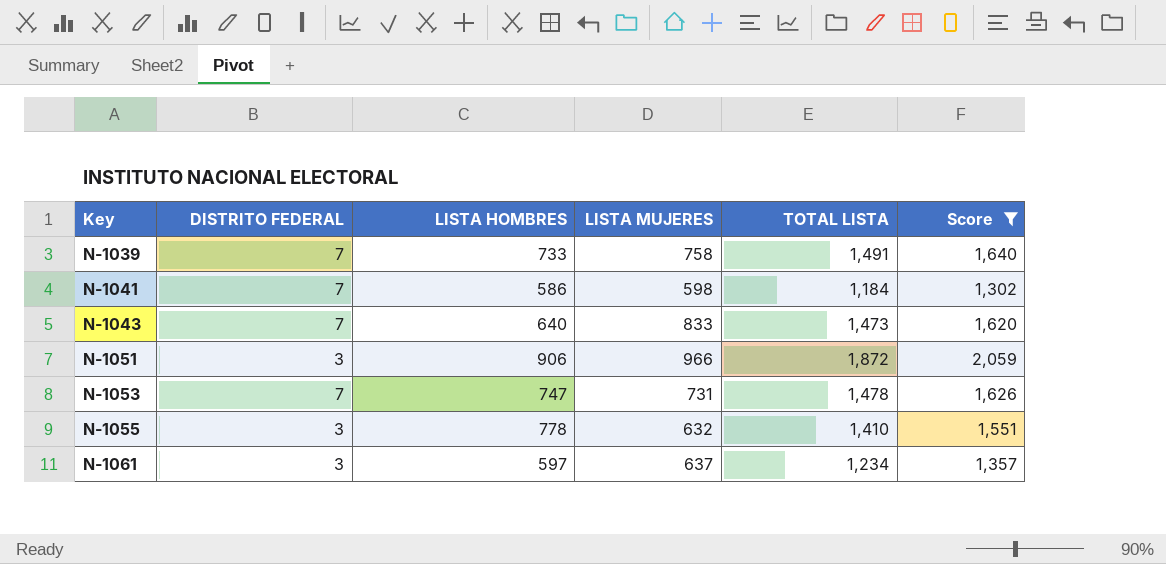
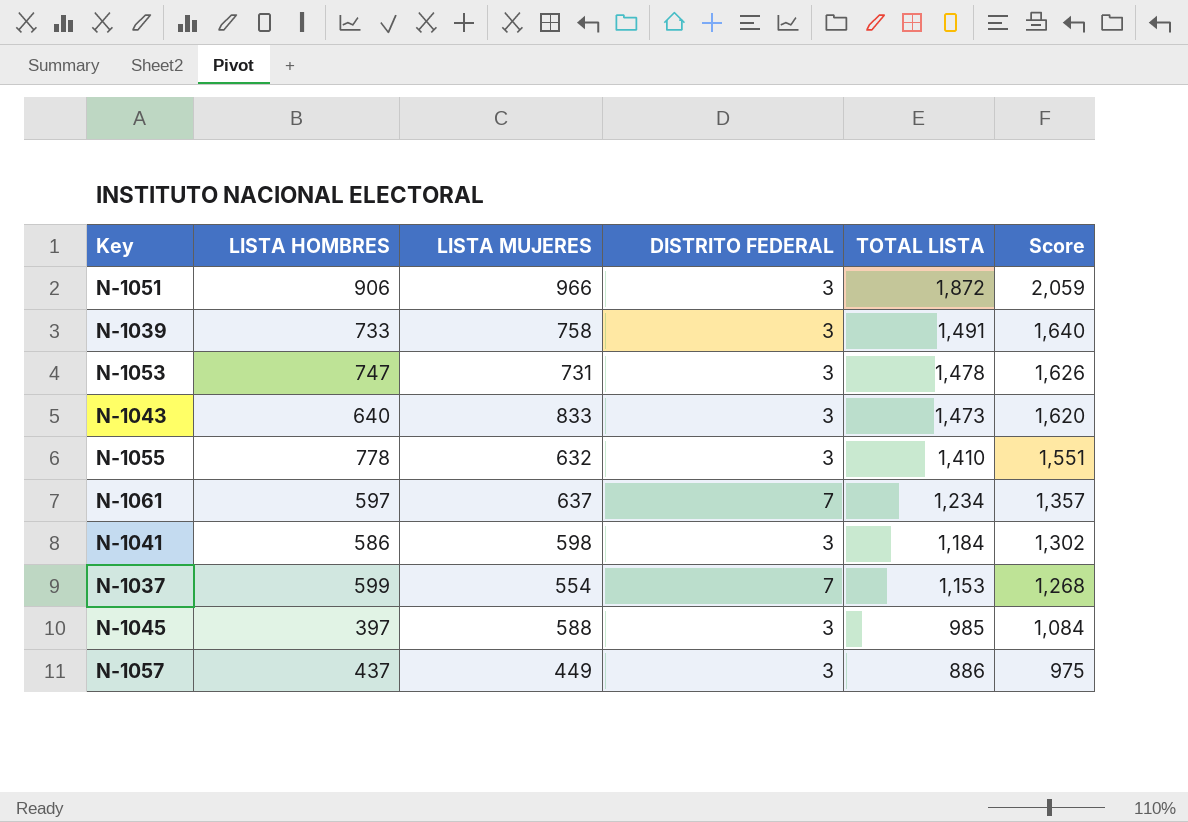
filter: Score >= 1,302 -> none
row order: Key ascending -> TOTAL LISTA descending
column DISTRITO FEDERAL | position: 2 -> 4
N-1039 | DISTRITO FEDERAL: 7 -> 3
N-1053 | DISTRITO FEDERAL: 7 -> 3
N-1043 | DISTRITO FEDERAL: 7 -> 3
N-1061 | DISTRITO FEDERAL: 3 -> 7
N-1041 | DISTRITO FEDERAL: 7 -> 3

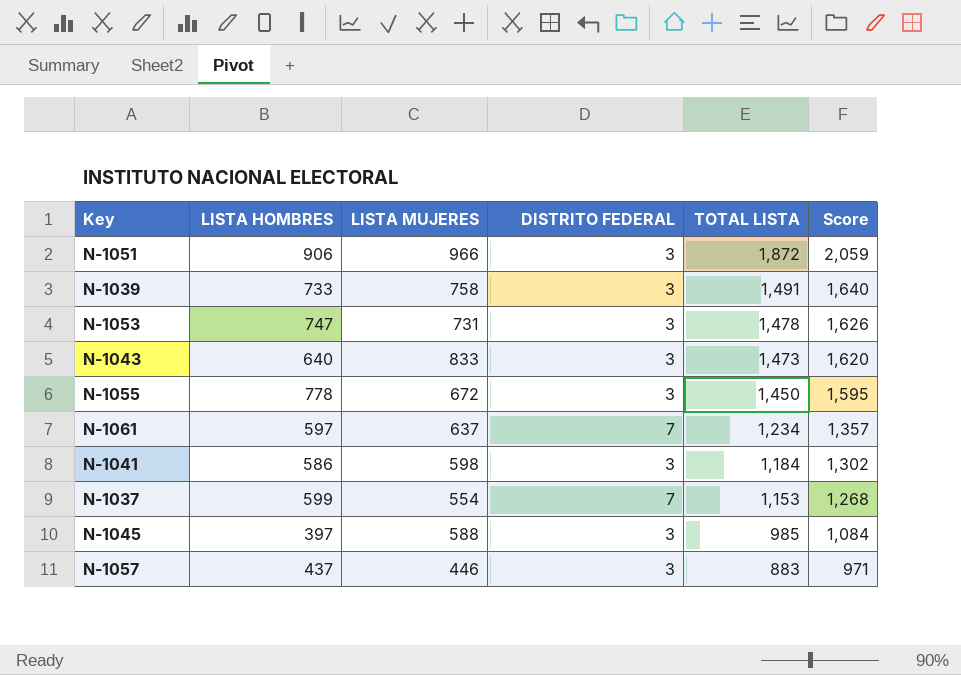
N-1055 | LISTA MUJERES: 632 -> 672
N-1055 | TOTAL LISTA: 1,410 -> 1,450
N-1055 | Score: 1,551 -> 1,595
N-1057 | LISTA MUJERES: 449 -> 446
N-1057 | TOTAL LISTA: 886 -> 883
N-1057 | Score: 975 -> 971

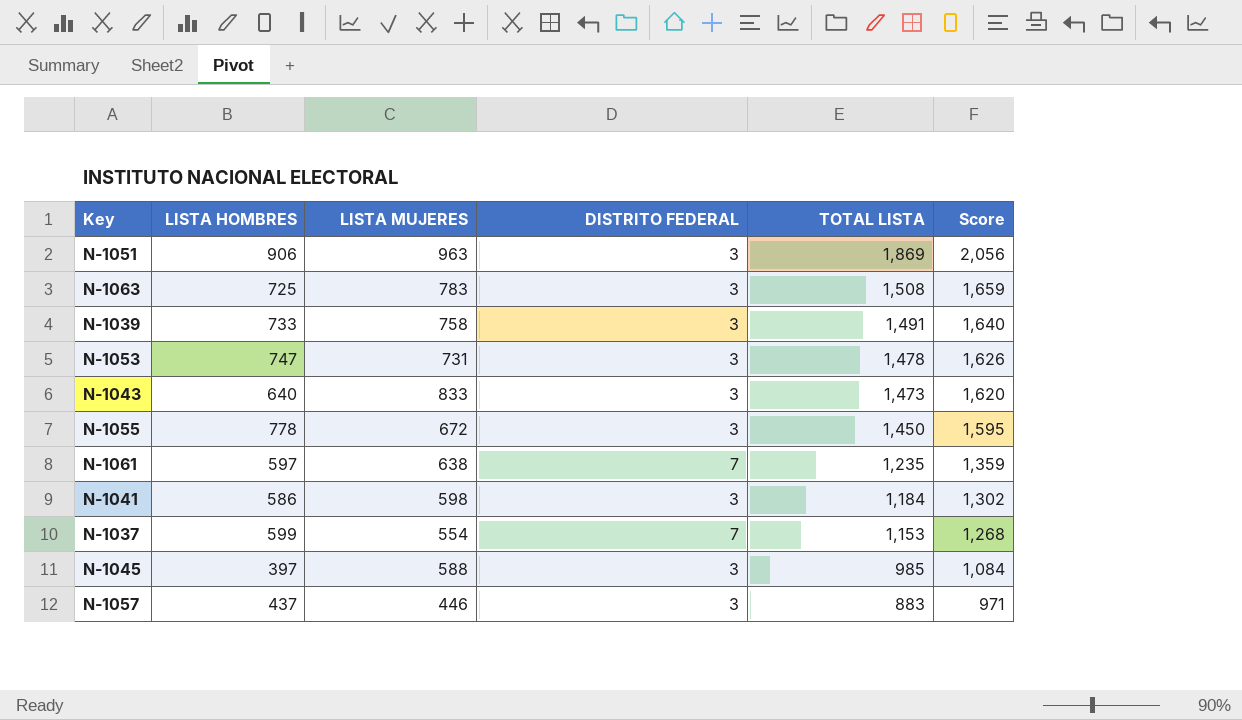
N-1051 | LISTA MUJERES: 966 -> 963
N-1051 | TOTAL LISTA: 1,872 -> 1,869
N-1051 | Score: 2,059 -> 2,056
row N-1063: none -> 725 | 783 | 3 | 1,508 | 1,659
N-1061 | LISTA MUJERES: 637 -> 638
N-1061 | TOTAL LISTA: 1,234 -> 1,235
N-1061 | Score: 1,357 -> 1,359

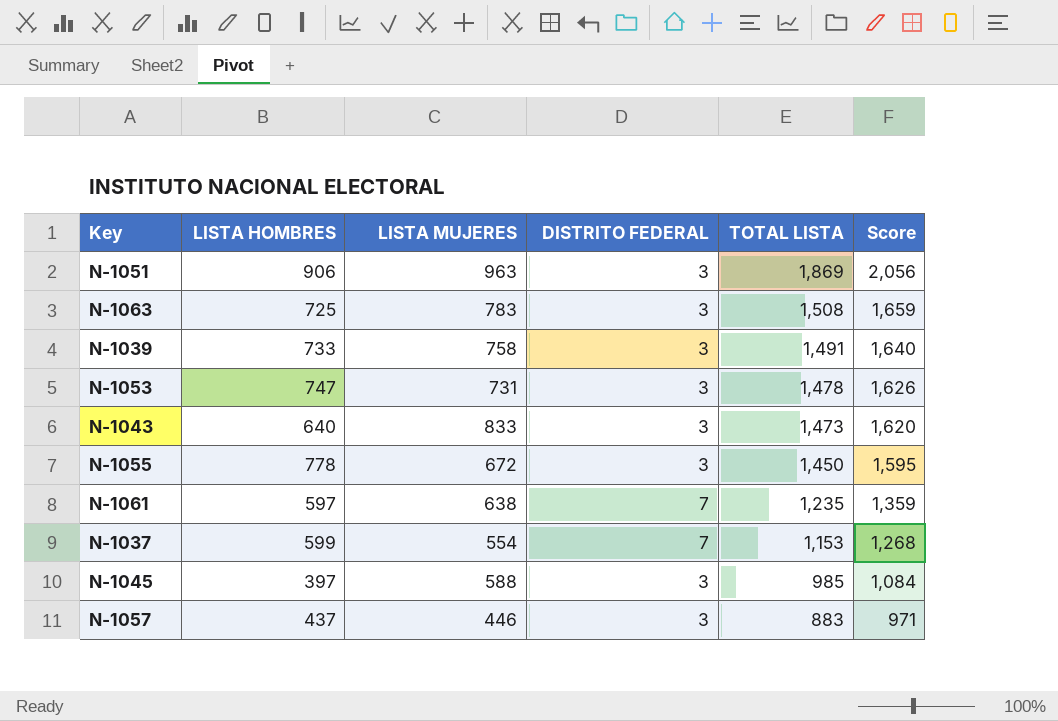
row N-1041: 586 | 598 | 3 | 1,184 | 1,302 -> none

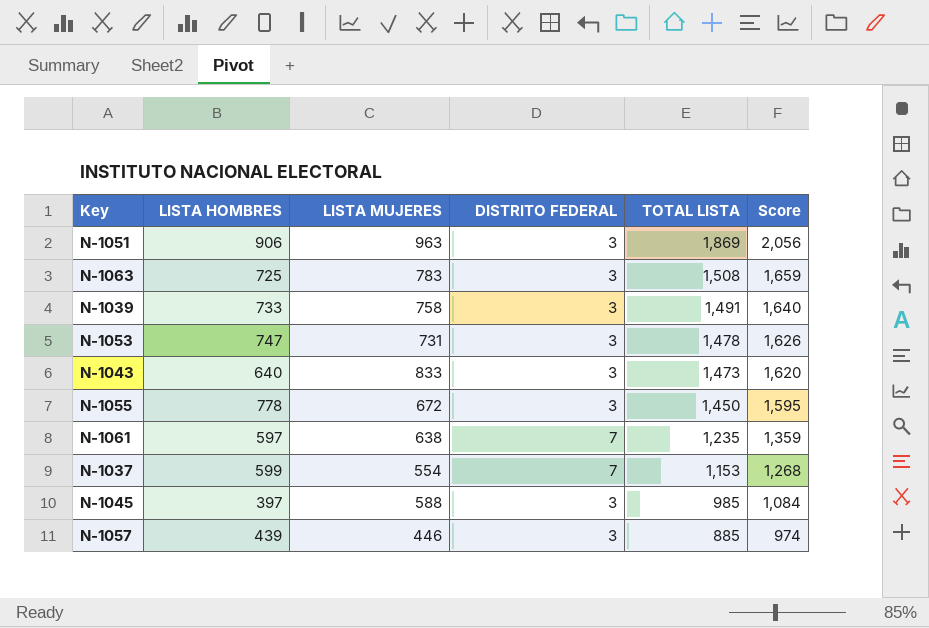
N-1057 | LISTA HOMBRES: 437 -> 439
N-1057 | TOTAL LISTA: 883 -> 885
N-1057 | Score: 971 -> 974

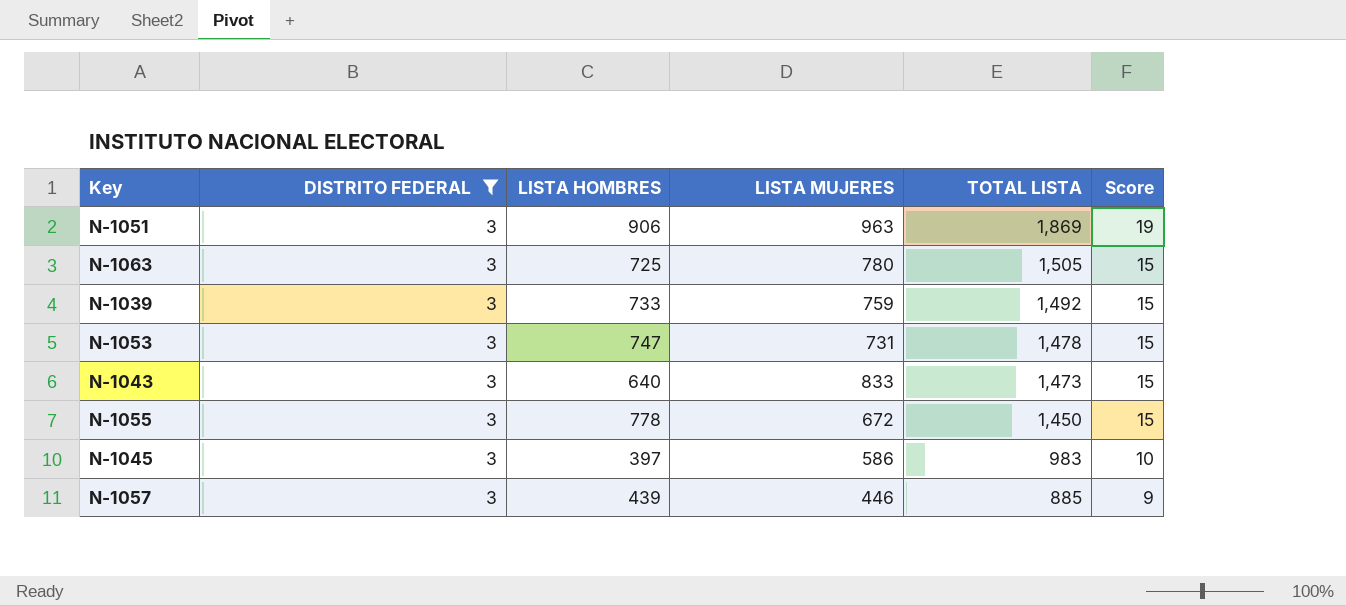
filter: none -> DISTRITO FEDERAL = 3
column DISTRITO FEDERAL | position: 4 -> 2
column Score | formula: [TOTAL LISTA] * 1.1 -> [TOTAL LISTA] * 0.01
N-1063 | LISTA MUJERES: 783 -> 780
N-1063 | TOTAL LISTA: 1,508 -> 1,505
N-1039 | LISTA MUJERES: 758 -> 759
N-1039 | TOTAL LISTA: 1,491 -> 1,492
N-1045 | LISTA MUJERES: 588 -> 586
N-1045 | TOTAL LISTA: 985 -> 983

